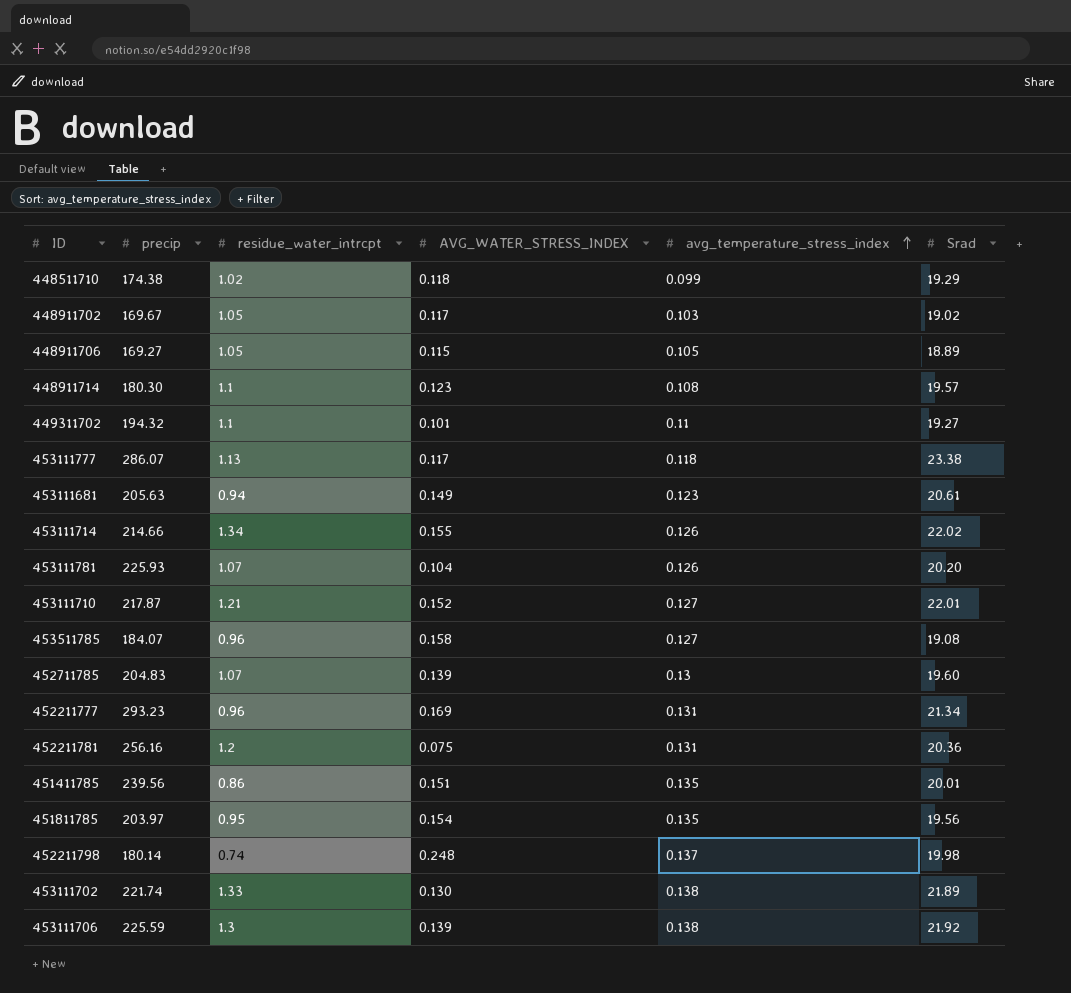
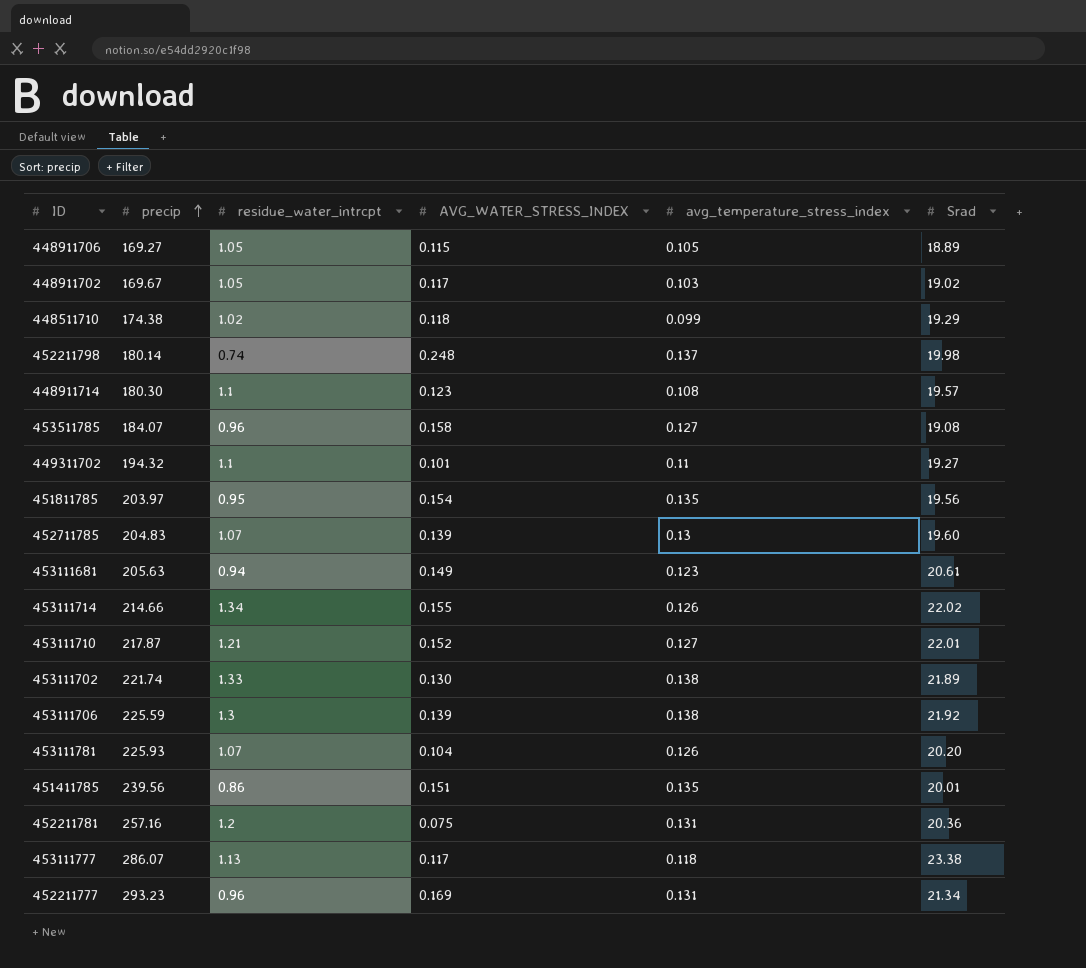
row order: avg_temperature_stress_index ascending -> precip ascending
452211781 | precip: 256.16 -> 257.16

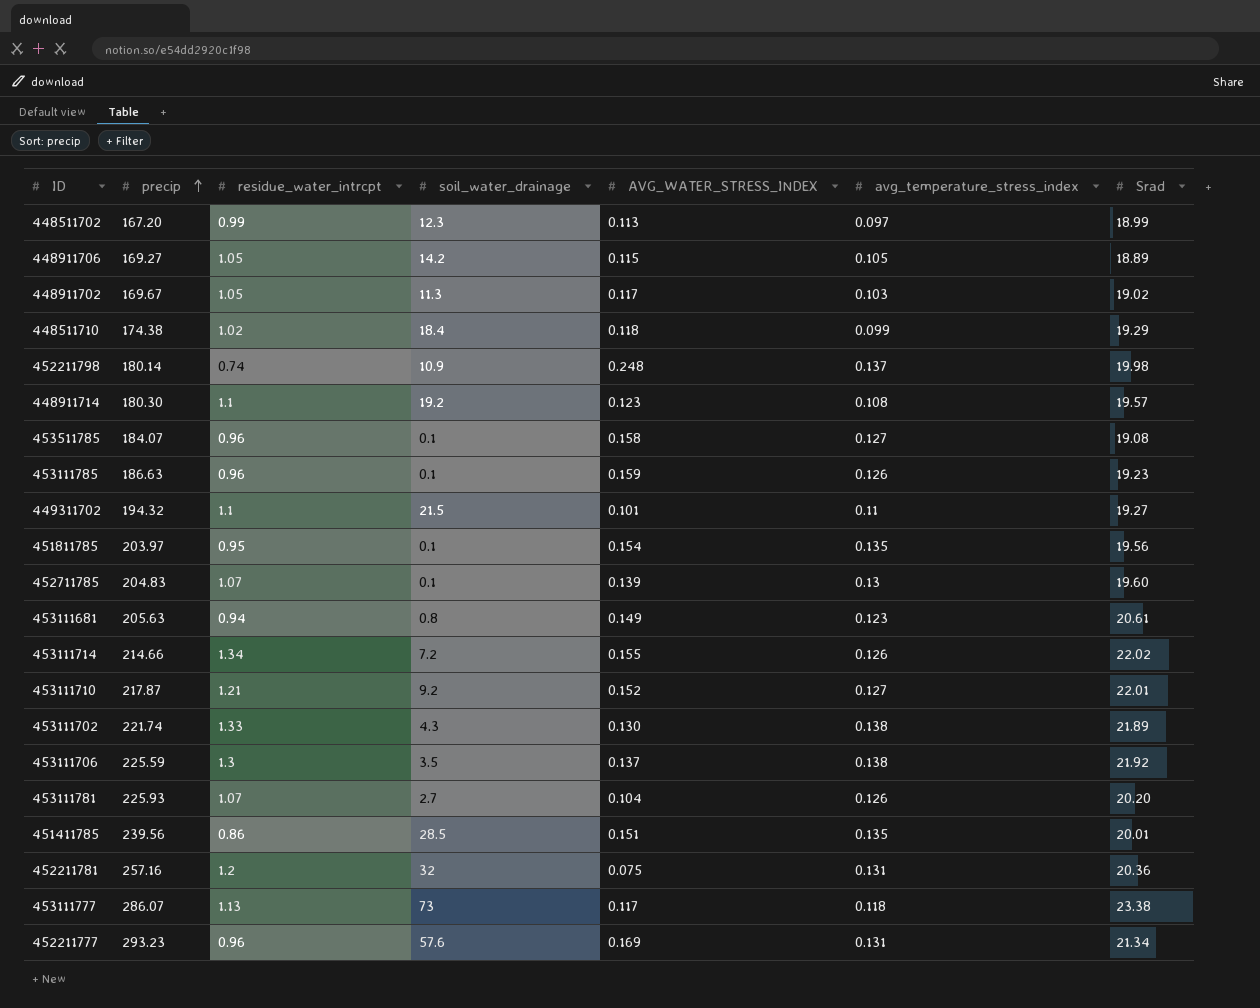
column soil_water_drainage | position: none -> 4
row 448511702: none -> 167.20 | 0.99 | 12.3 | 0.113 | 0.097 | 18.99
row 453111785: none -> 186.63 | 0.96 | 0.1 | 0.159 | 0.126 | 19.23
453111706 | AVG_WATER_STRESS_INDEX: 0.139 -> 0.137

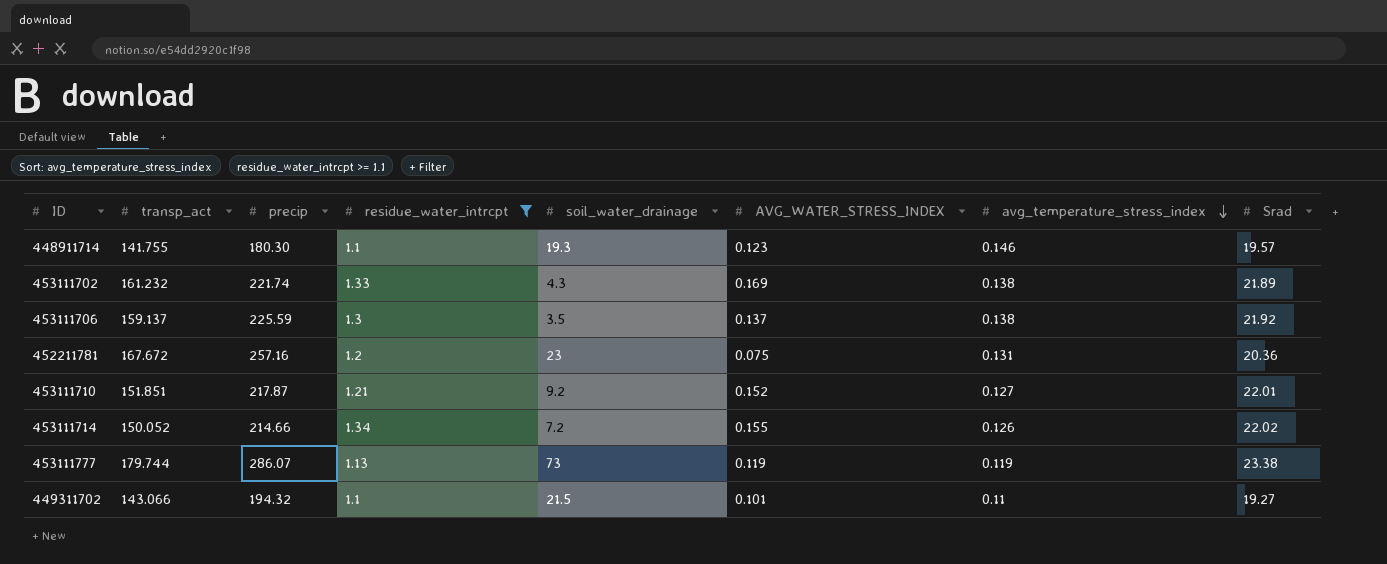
filter: none -> residue_water_intrcpt >= 1.1
row order: precip ascending -> avg_temperature_stress_index descending
column transp_act | position: none -> 2
448911714 | soil_water_drainage: 19.2 -> 19.3
448911714 | avg_temperature_stress_index: 0.108 -> 0.146
453111702 | AVG_WATER_STRESS_INDEX: 0.130 -> 0.169
452211781 | soil_water_drainage: 32 -> 23
453111777 | AVG_WATER_STRESS_INDEX: 0.117 -> 0.119
453111777 | avg_temperature_stress_index: 0.118 -> 0.119

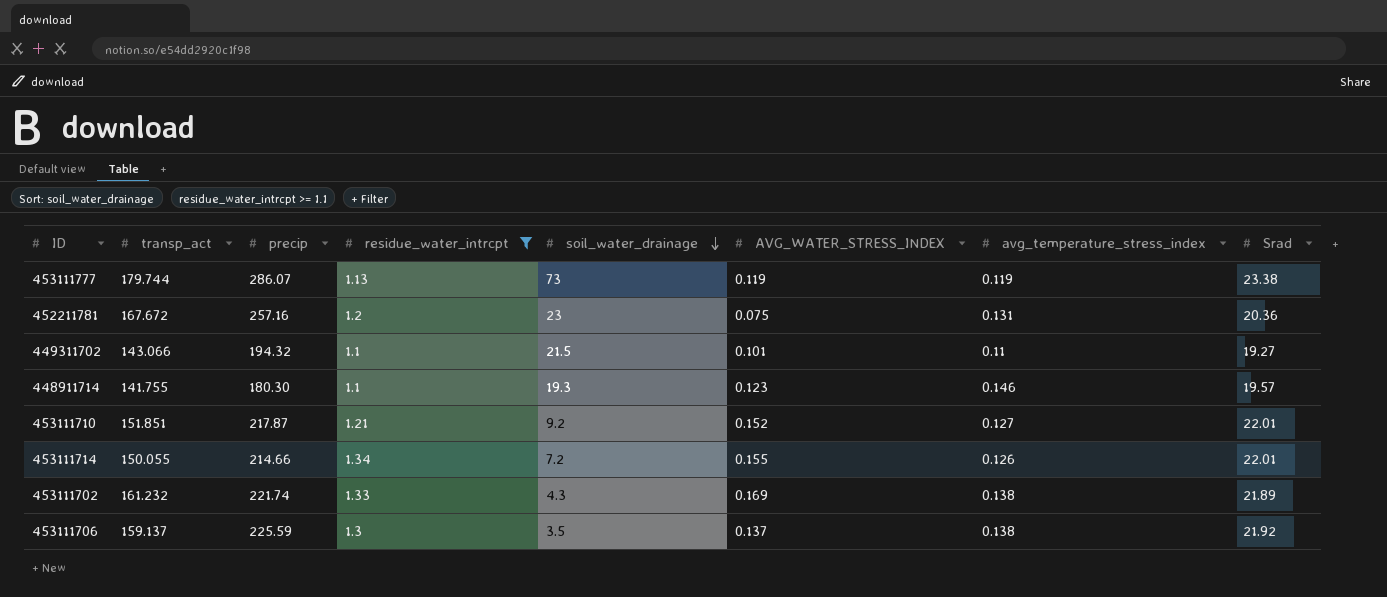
row order: avg_temperature_stress_index descending -> soil_water_drainage descending
453111714 | transp_act: 150.052 -> 150.055
453111714 | Srad: 22.02 -> 22.01

